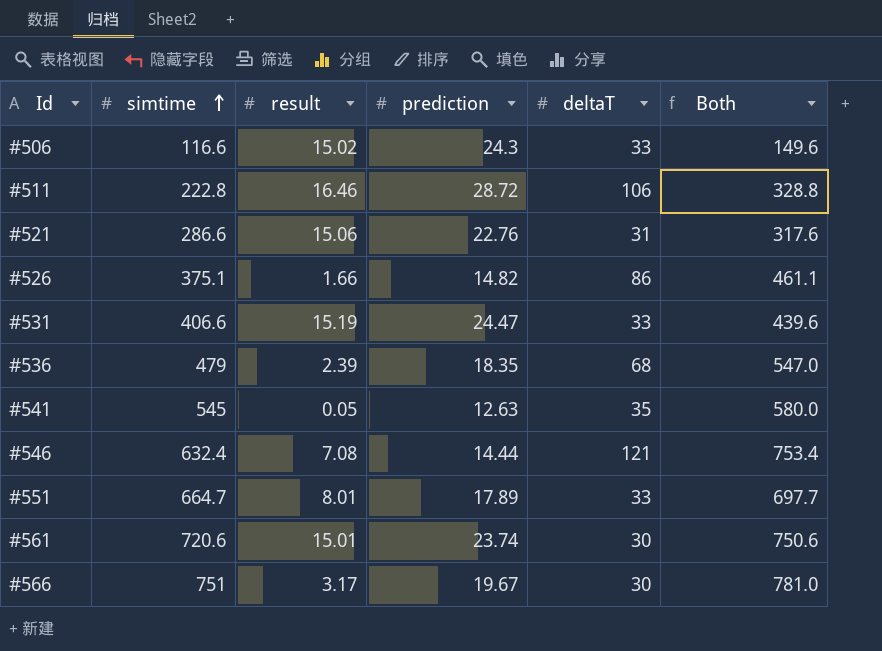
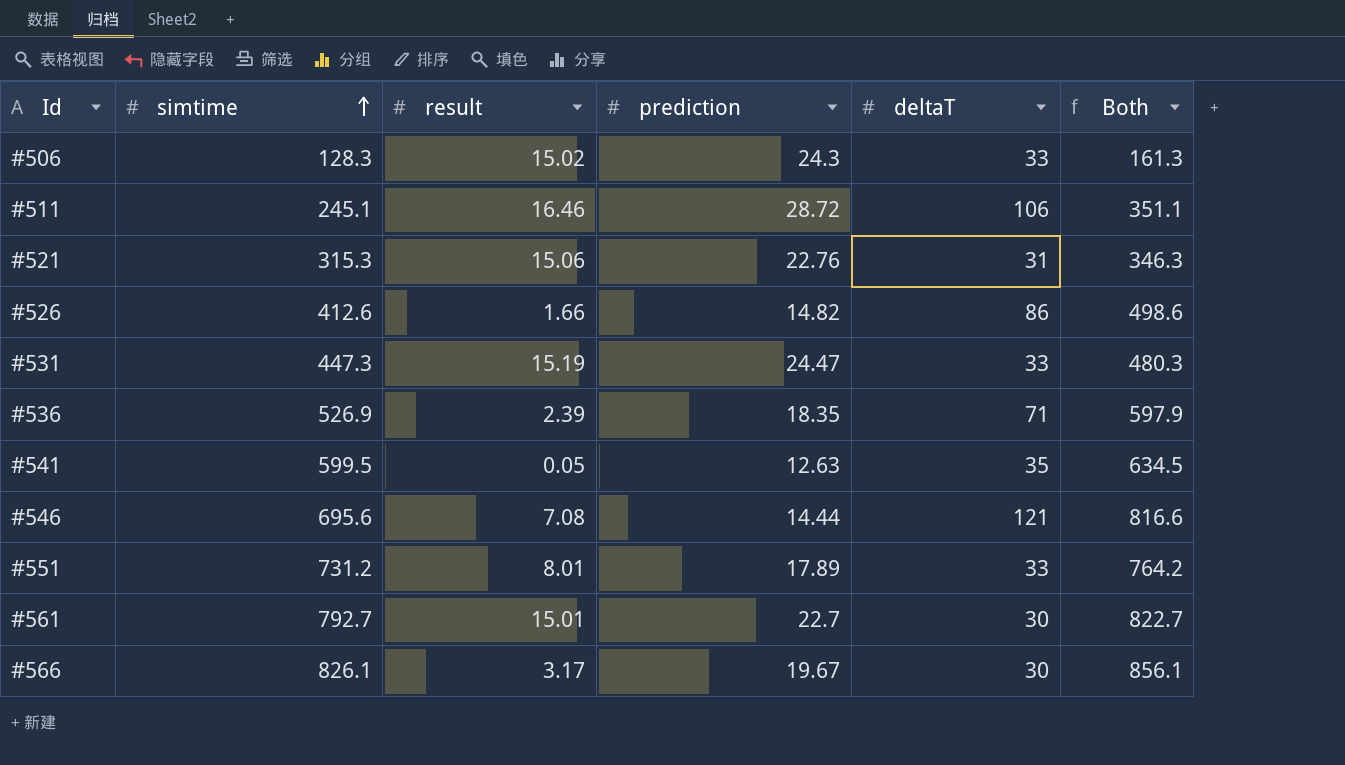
#506 | simtime: 116.6 -> 128.3
#506 | Both: 149.6 -> 161.3
#511 | simtime: 222.8 -> 245.1
#511 | Both: 328.8 -> 351.1
#521 | simtime: 286.6 -> 315.3
#521 | Both: 317.6 -> 346.3
#526 | simtime: 375.1 -> 412.6
#526 | Both: 461.1 -> 498.6
#531 | simtime: 406.6 -> 447.3
#531 | Both: 439.6 -> 480.3
#536 | simtime: 479 -> 526.9
#536 | deltaT: 68 -> 71
#536 | Both: 547.0 -> 597.9
#541 | simtime: 545 -> 599.5
#541 | Both: 580.0 -> 634.5
#546 | simtime: 632.4 -> 695.6
#546 | Both: 753.4 -> 816.6
#551 | simtime: 664.7 -> 731.2
#551 | Both: 697.7 -> 764.2
#561 | simtime: 720.6 -> 792.7
#561 | prediction: 23.74 -> 22.7
#561 | Both: 750.6 -> 822.7
#566 | simtime: 751 -> 826.1
#566 | Both: 781.0 -> 856.1

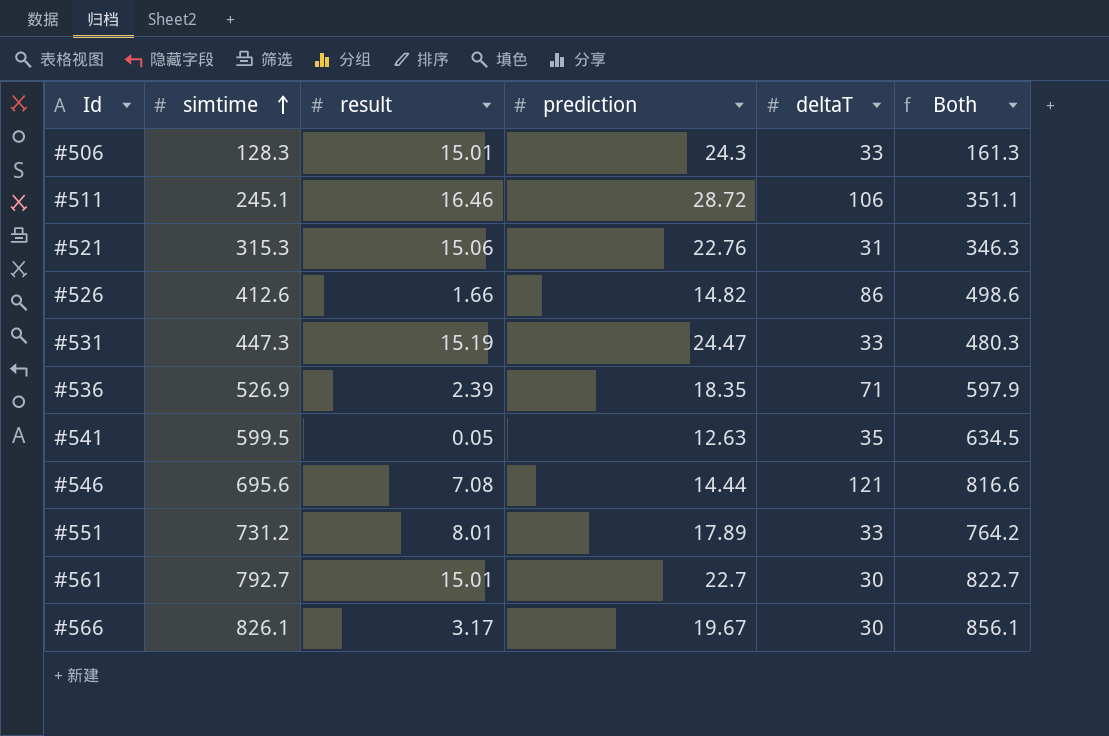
#506 | result: 15.02 -> 15.01

